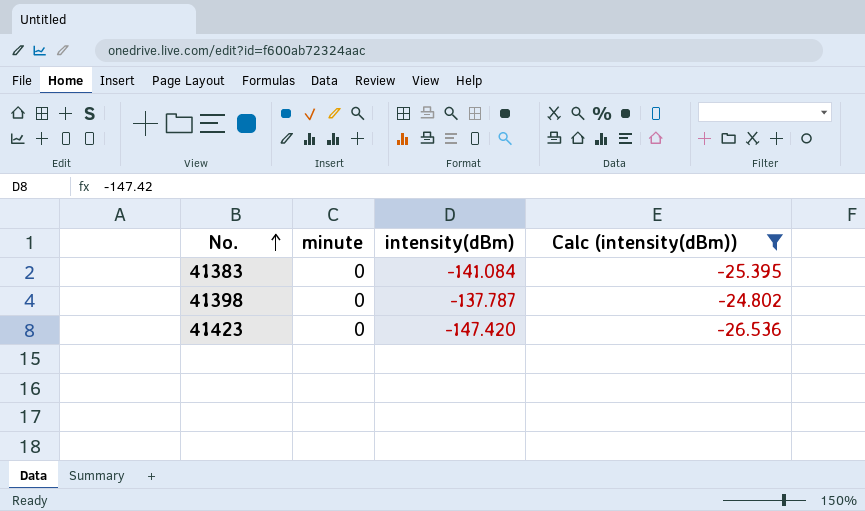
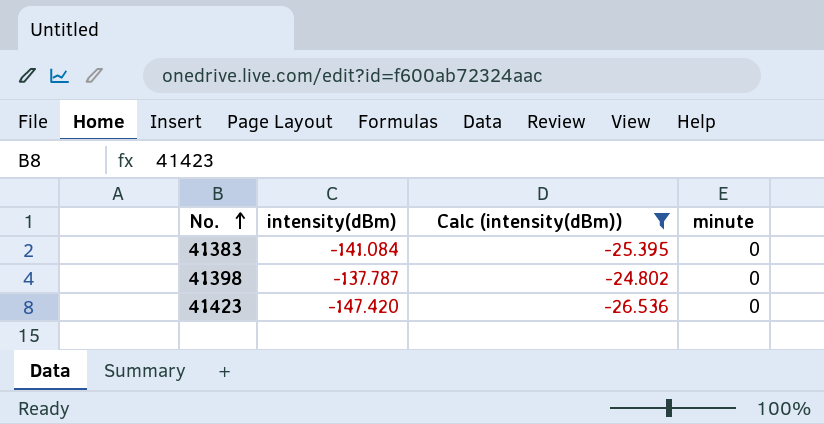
column minute | position: 2 -> 4

